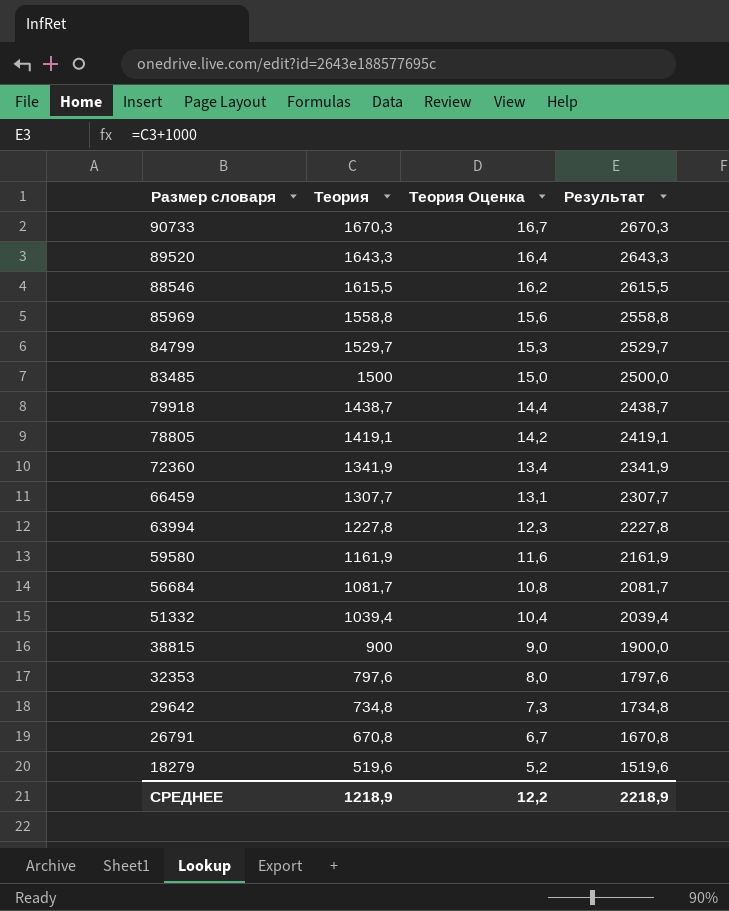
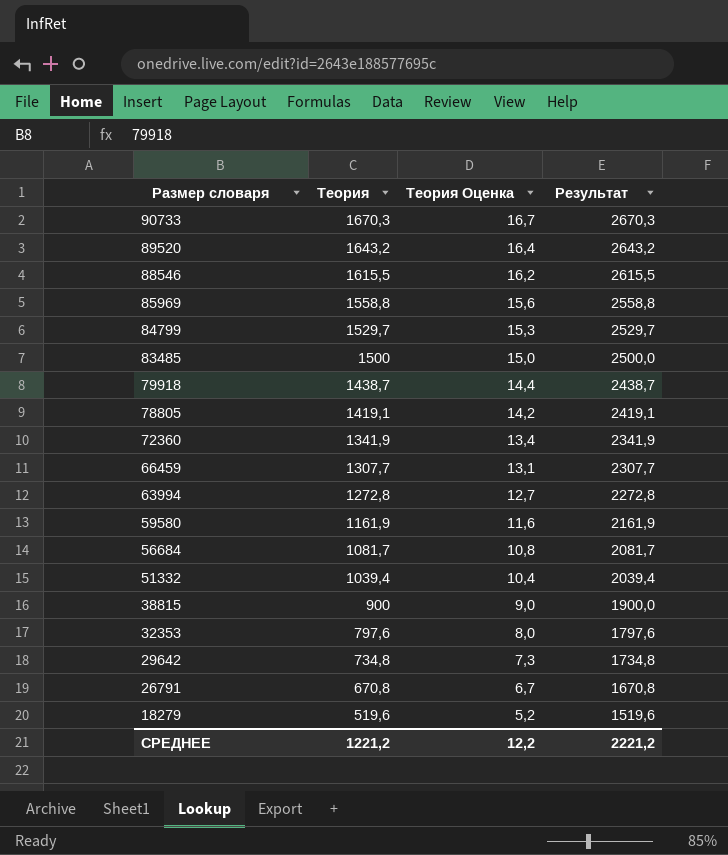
89520 | Теория: 1643,3 -> 1643,2
89520 | Результат: 2643,3 -> 2643,2
63994 | Теория: 1227,8 -> 1272,8
63994 | Теория Оценка: 12,3 -> 12,7
63994 | Результат: 2227,8 -> 2272,8
СРЕДНЕЕ | Теория: 1218,9 -> 1221,2
СРЕДНЕЕ | Результат: 2218,9 -> 2221,2

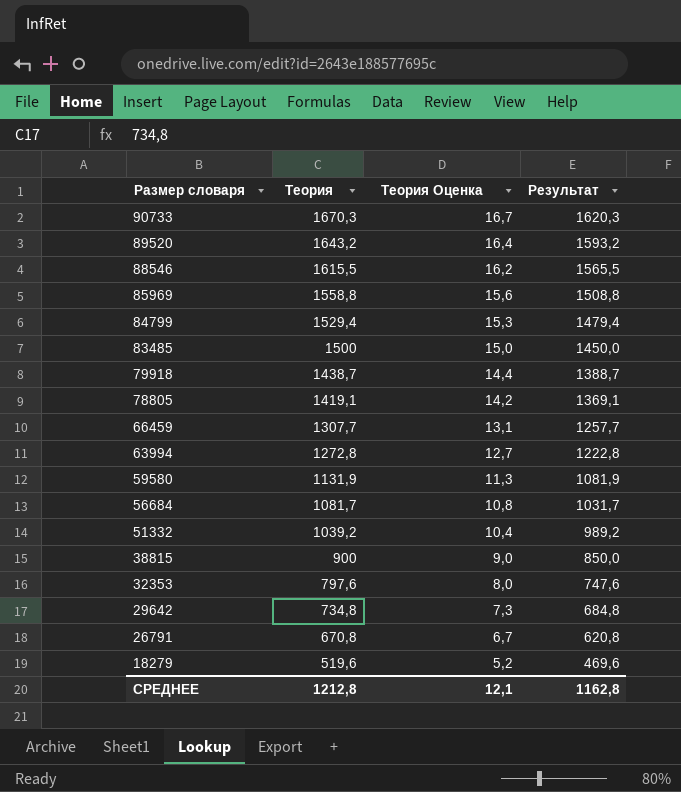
column Результат | formula: [Теория] + 1000 -> [Теория] - 50
row 72360: 1341,9 | 13,4 | 2341,9 -> none
84799 | Теория: 1529,7 -> 1529,4
59580 | Теория: 1161,9 -> 1131,9
59580 | Теория Оценка: 11,6 -> 11,3
51332 | Теория: 1039,4 -> 1039,2
СРЕДНЕЕ | Теория: 1221,2 -> 1212,8
СРЕДНЕЕ | Теория Оценка: 12,2 -> 12,1
СРЕДНЕЕ | Результат: 2221,2 -> 1162,8

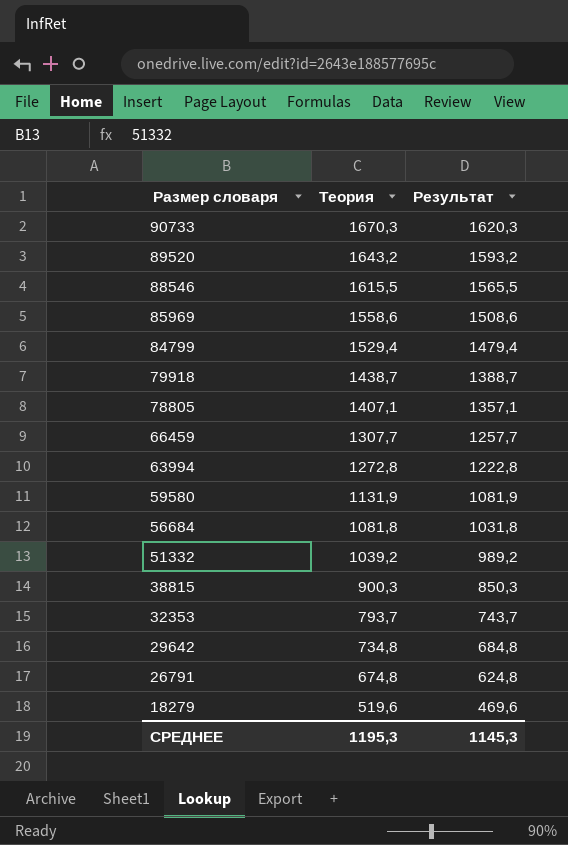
column Теория Оценка | formula: [Теория] * 0,01 -> none
row 83485: 1500 | 15,0 | 1450,0 -> none
85969 | Теория: 1558,8 -> 1558,6
85969 | Результат: 1508,8 -> 1508,6
78805 | Теория: 1419,1 -> 1407,1
78805 | Результат: 1369,1 -> 1357,1
56684 | Теория: 1081,7 -> 1081,8
56684 | Результат: 1031,7 -> 1031,8
38815 | Теория: 900 -> 900,3
38815 | Результат: 850,0 -> 850,3
32353 | Теория: 797,6 -> 793,7
32353 | Результат: 747,6 -> 743,7
26791 | Теория: 670,8 -> 674,8
26791 | Результат: 620,8 -> 624,8
СРЕДНЕЕ | Теория: 1212,8 -> 1195,3
СРЕДНЕЕ | Результат: 1162,8 -> 1145,3

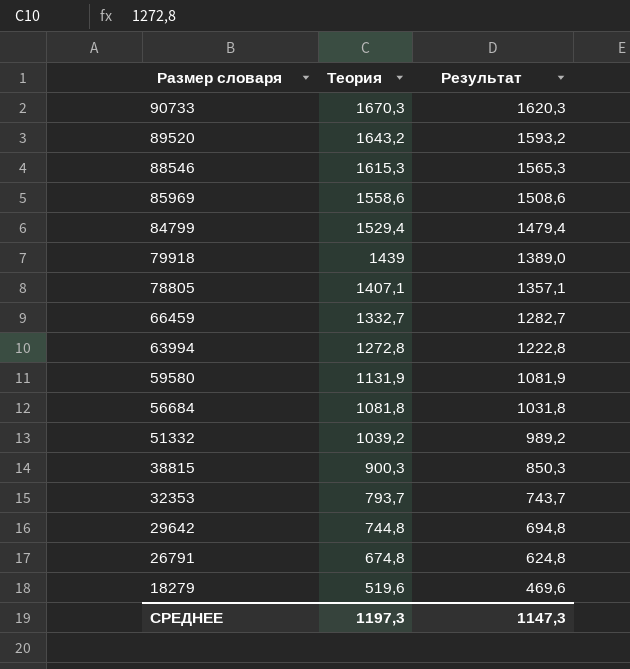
88546 | Теория: 1615,5 -> 1615,3
88546 | Результат: 1565,5 -> 1565,3
79918 | Теория: 1438,7 -> 1439
79918 | Результат: 1388,7 -> 1389,0
66459 | Теория: 1307,7 -> 1332,7
66459 | Результат: 1257,7 -> 1282,7
29642 | Теория: 734,8 -> 744,8
29642 | Результат: 684,8 -> 694,8
СРЕДНЕЕ | Теория: 1195,3 -> 1197,3
СРЕДНЕЕ | Результат: 1145,3 -> 1147,3

